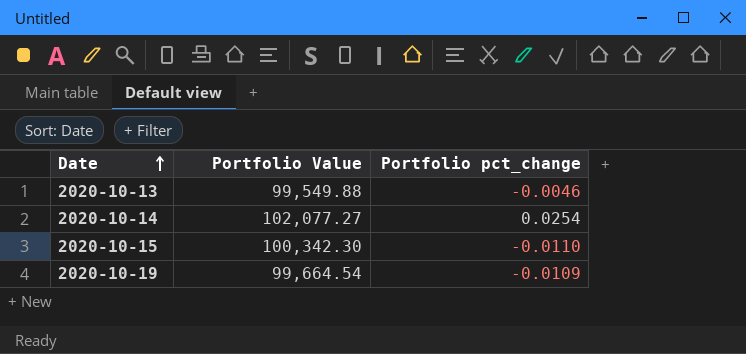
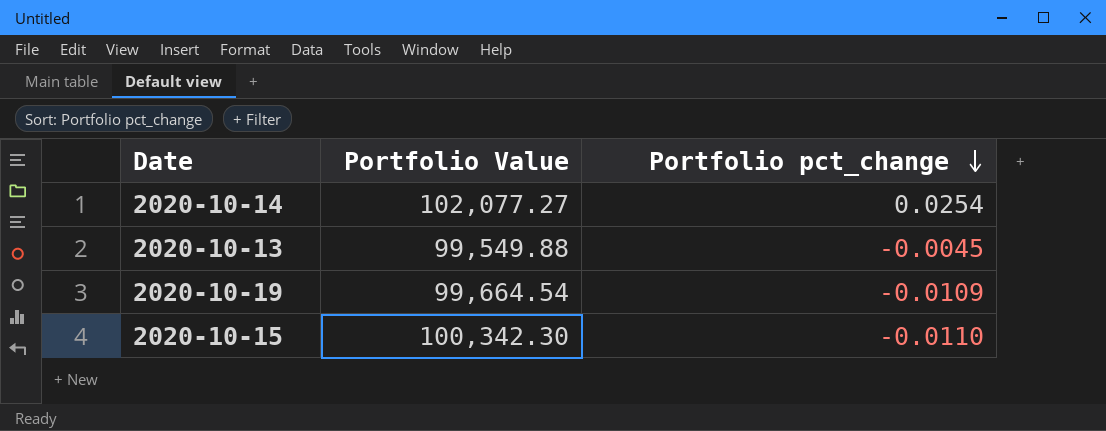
row order: Date ascending -> Portfolio pct_change descending
2020-10-13 | Portfolio pct_change: -0.0046 -> -0.0045

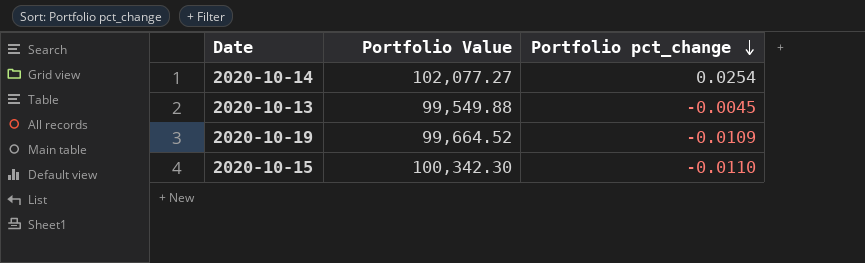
2020-10-19 | Portfolio Value: 99,664.54 -> 99,664.52

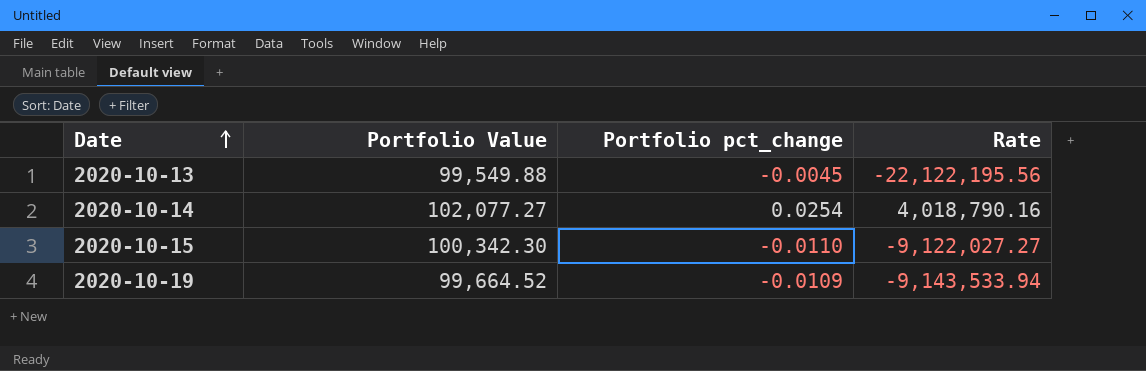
row order: Portfolio pct_change descending -> Date ascending
column Rate | formula: none -> [Portfolio Value] / [Portfolio pct_change]

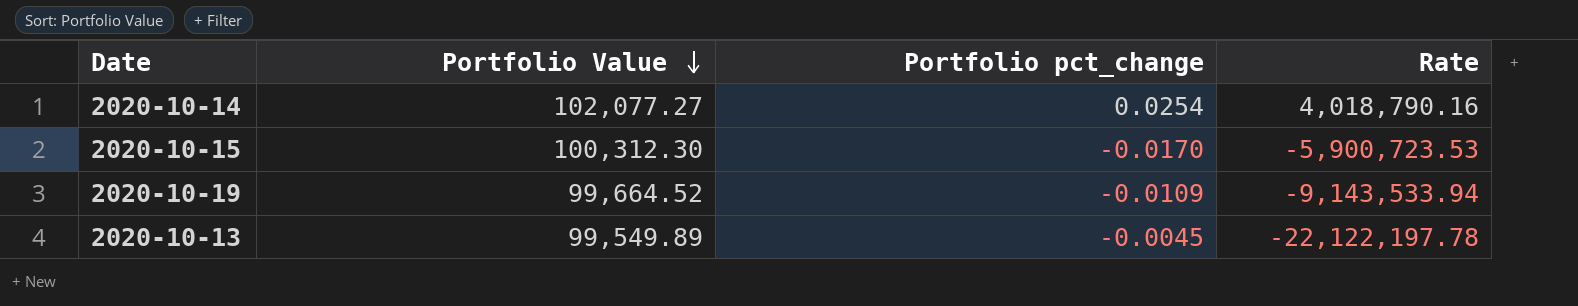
row order: Date ascending -> Portfolio Value descending
2020-10-15 | Portfolio Value: 100,342.30 -> 100,312.30
2020-10-15 | Portfolio pct_change: -0.0110 -> -0.0170
2020-10-15 | Rate: -9,122,027.27 -> -5,900,723.53
2020-10-13 | Portfolio Value: 99,549.88 -> 99,549.89
2020-10-13 | Rate: -22,122,195.56 -> -22,122,197.78

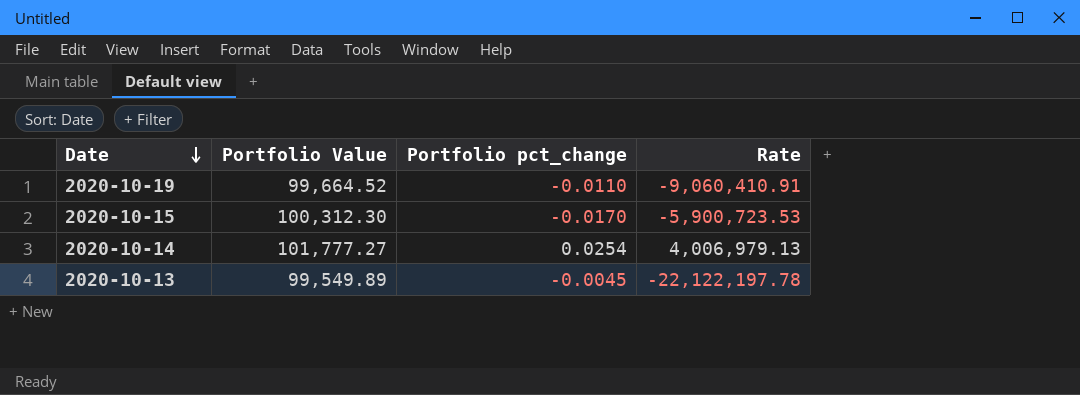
row order: Portfolio Value descending -> Date descending
2020-10-19 | Portfolio pct_change: -0.0109 -> -0.0110
2020-10-19 | Rate: -9,143,533.94 -> -9,060,410.91
2020-10-14 | Portfolio Value: 102,077.27 -> 101,777.27
2020-10-14 | Rate: 4,018,790.16 -> 4,006,979.13

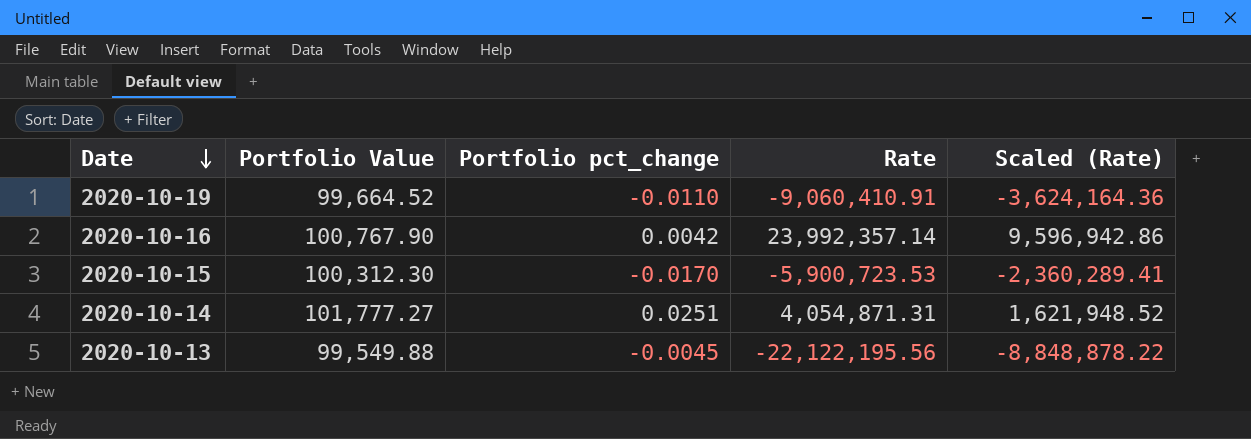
column Scaled (Rate) | formula: none -> [Rate] * 0.4
row 2020-10-16: none -> 100,767.90 | 0.0042 | 23,992,357.14 | 9,596,942.86
2020-10-14 | Portfolio pct_change: 0.0254 -> 0.0251
2020-10-14 | Rate: 4,006,979.13 -> 4,054,871.31
2020-10-13 | Portfolio Value: 99,549.89 -> 99,549.88
2020-10-13 | Rate: -22,122,197.78 -> -22,122,195.56

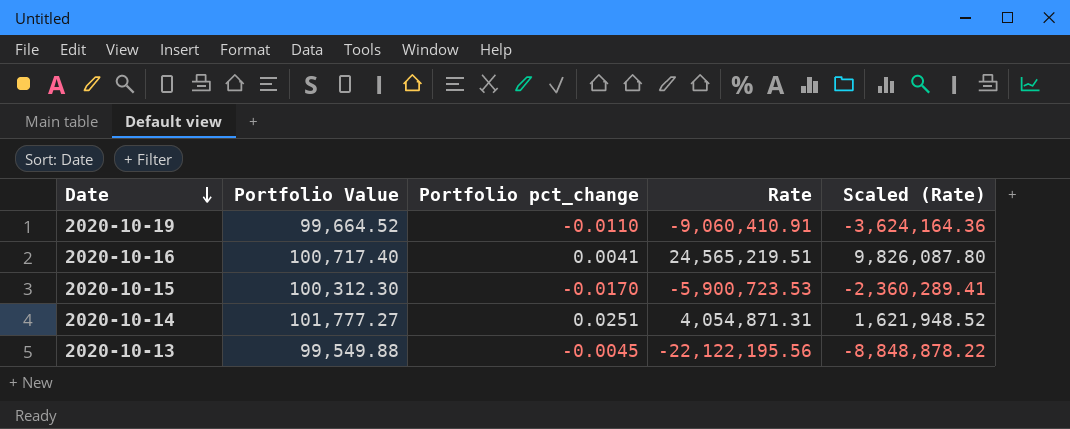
2020-10-16 | Portfolio Value: 100,767.90 -> 100,717.40
2020-10-16 | Portfolio pct_change: 0.0042 -> 0.0041
2020-10-16 | Rate: 23,992,357.14 -> 24,565,219.51
2020-10-16 | Scaled (Rate): 9,596,942.86 -> 9,826,087.80

